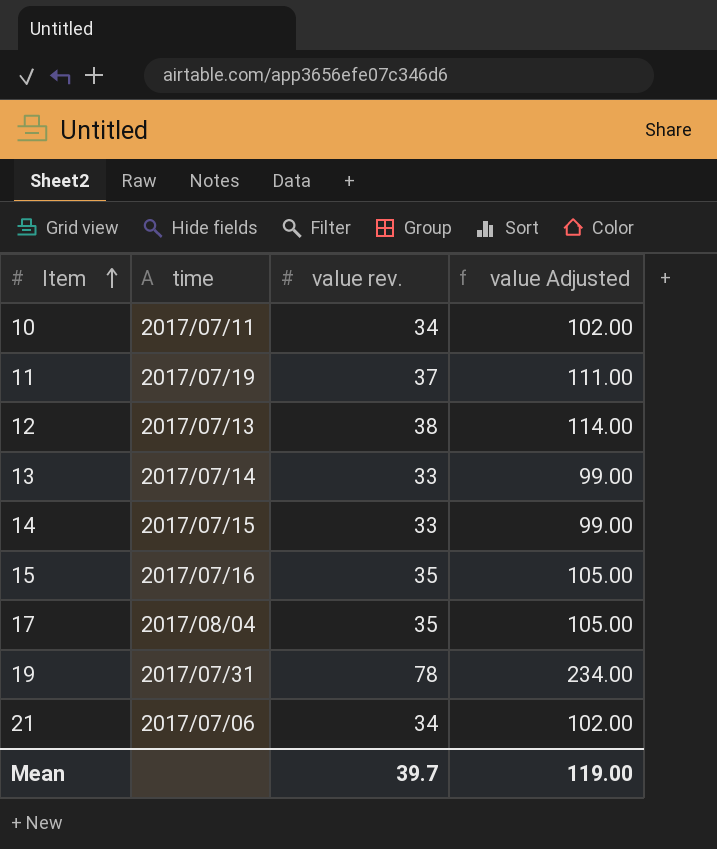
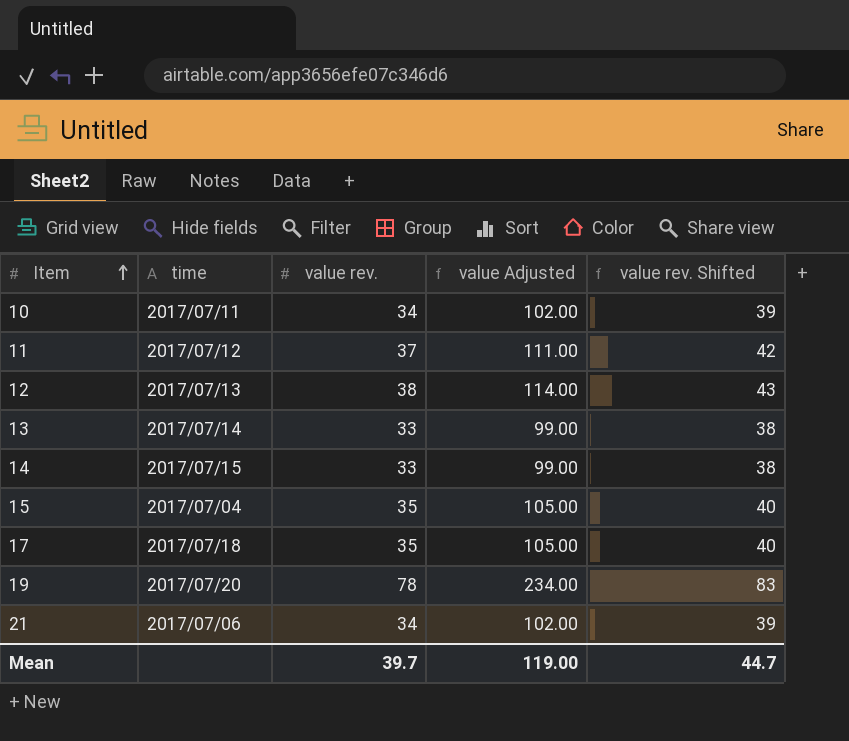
column value rev. Shifted | formula: none -> [value rev.] + 5
11 | time: 2017/07/19 -> 2017/07/12
15 | time: 2017/07/16 -> 2017/07/04
17 | time: 2017/08/04 -> 2017/07/18
19 | time: 2017/07/31 -> 2017/07/20

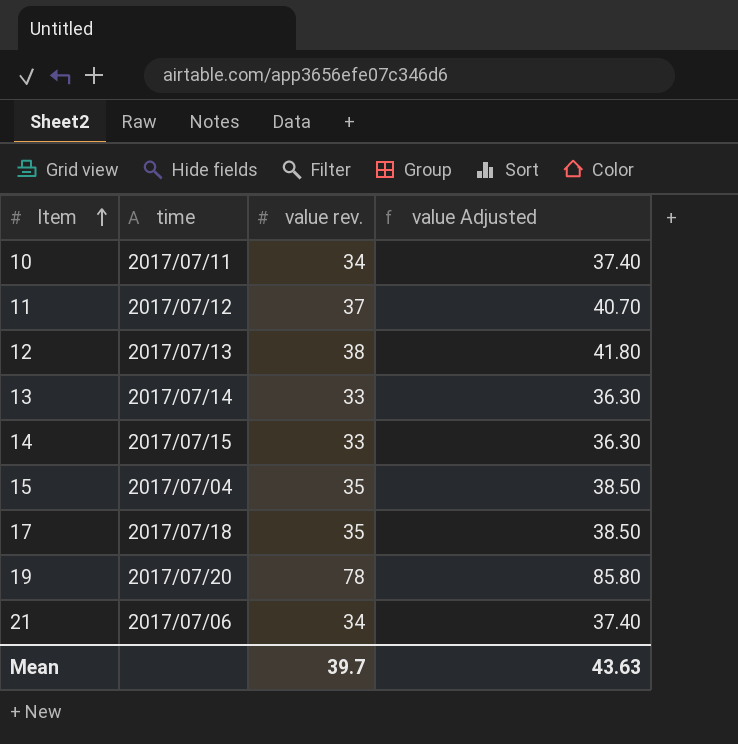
column value rev. Shifted | formula: [value rev.] + 5 -> none
column value Adjusted | formula: [value rev.] * 3 -> [value rev.] * 1.1
Mean | value Adjusted: 119.00 -> 43.63

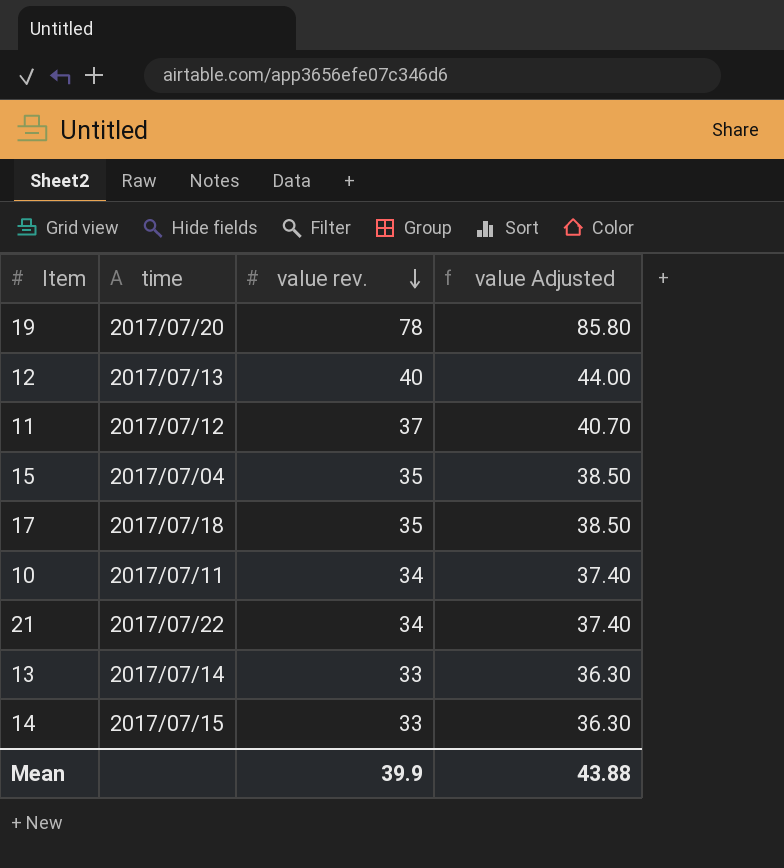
row order: Item ascending -> value rev. descending
12 | value rev.: 38 -> 40
12 | value Adjusted: 41.80 -> 44.00
21 | time: 2017/07/06 -> 2017/07/22
Mean | value rev.: 39.7 -> 39.9
Mean | value Adjusted: 43.63 -> 43.88

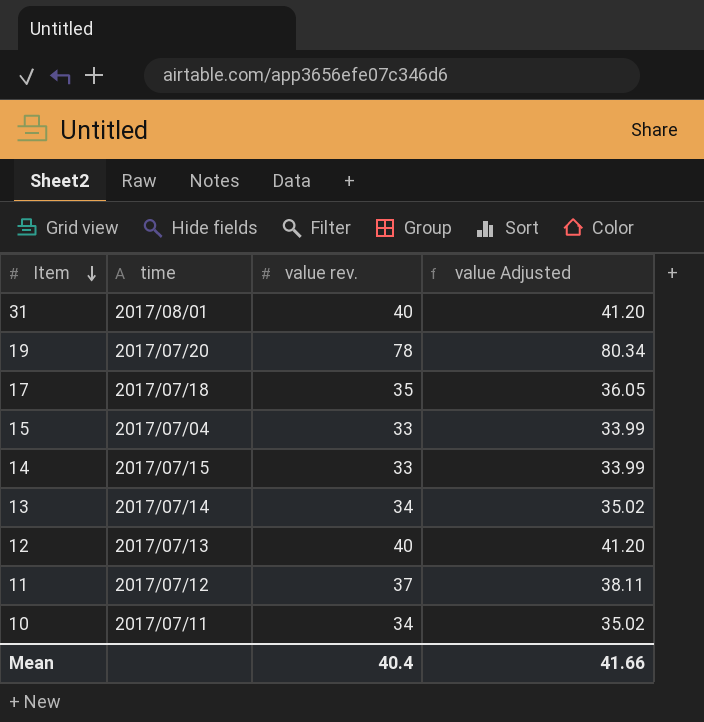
row order: value rev. descending -> Item descending
column value Adjusted | formula: [value rev.] * 1.1 -> [value rev.] * 1.03
row 21: 2017/07/22 | 34 | 37.40 -> none
row 31: none -> 2017/08/01 | 40 | 41.20
15 | value rev.: 35 -> 33
13 | value rev.: 33 -> 34
Mean | value rev.: 39.9 -> 40.4
Mean | value Adjusted: 43.88 -> 41.66

